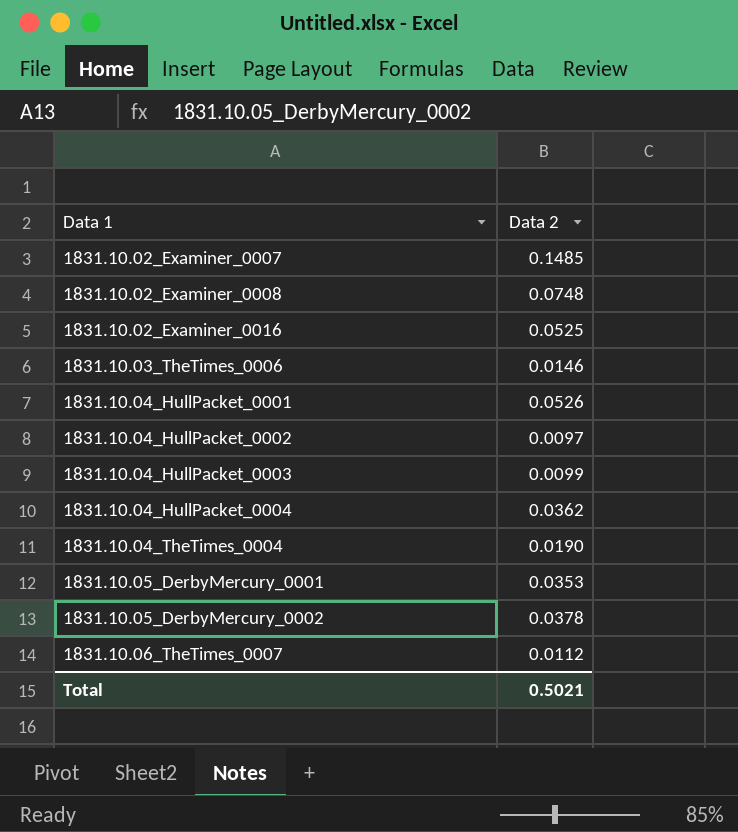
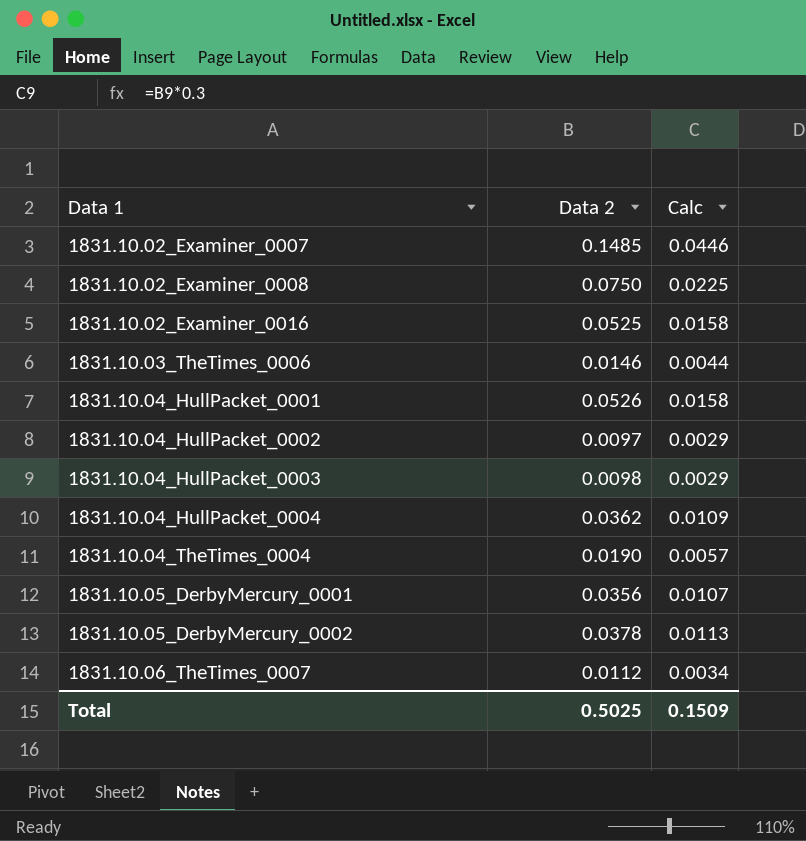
column Calc | formula: none -> [Data 2] * 0.3
1831.10.02_Examiner_0008 | Data 2: 0.0748 -> 0.0750
1831.10.04_HullPacket_0003 | Data 2: 0.0099 -> 0.0098
1831.10.05_DerbyMercury_0001 | Data 2: 0.0353 -> 0.0356
Total | Data 2: 0.5021 -> 0.5025

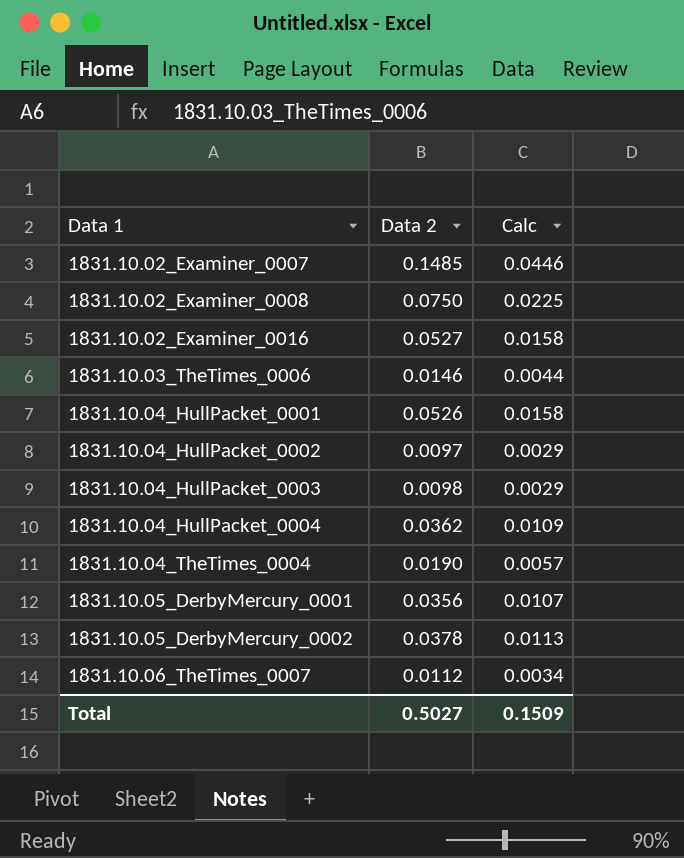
1831.10.02_Examiner_0016 | Data 2: 0.0525 -> 0.0527
Total | Data 2: 0.5025 -> 0.5027

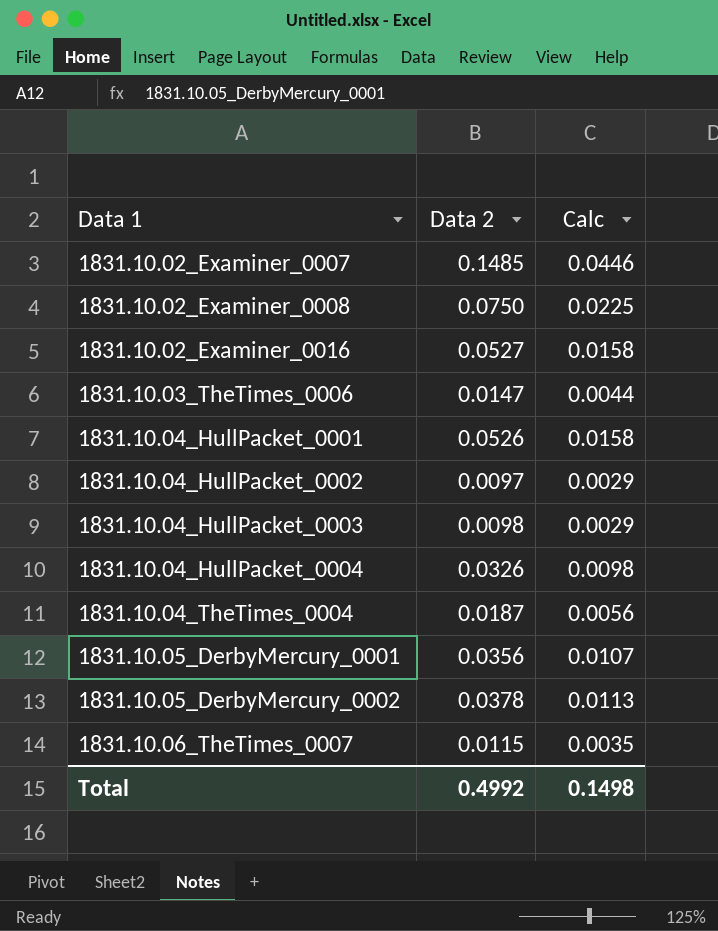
1831.10.03_TheTimes_0006 | Data 2: 0.0146 -> 0.0147
1831.10.04_HullPacket_0004 | Data 2: 0.0362 -> 0.0326
1831.10.04_HullPacket_0004 | Calc: 0.0109 -> 0.0098
1831.10.04_TheTimes_0004 | Data 2: 0.0190 -> 0.0187
1831.10.04_TheTimes_0004 | Calc: 0.0057 -> 0.0056
1831.10.06_TheTimes_0007 | Data 2: 0.0112 -> 0.0115
1831.10.06_TheTimes_0007 | Calc: 0.0034 -> 0.0035
Total | Data 2: 0.5027 -> 0.4992
Total | Calc: 0.1509 -> 0.1498

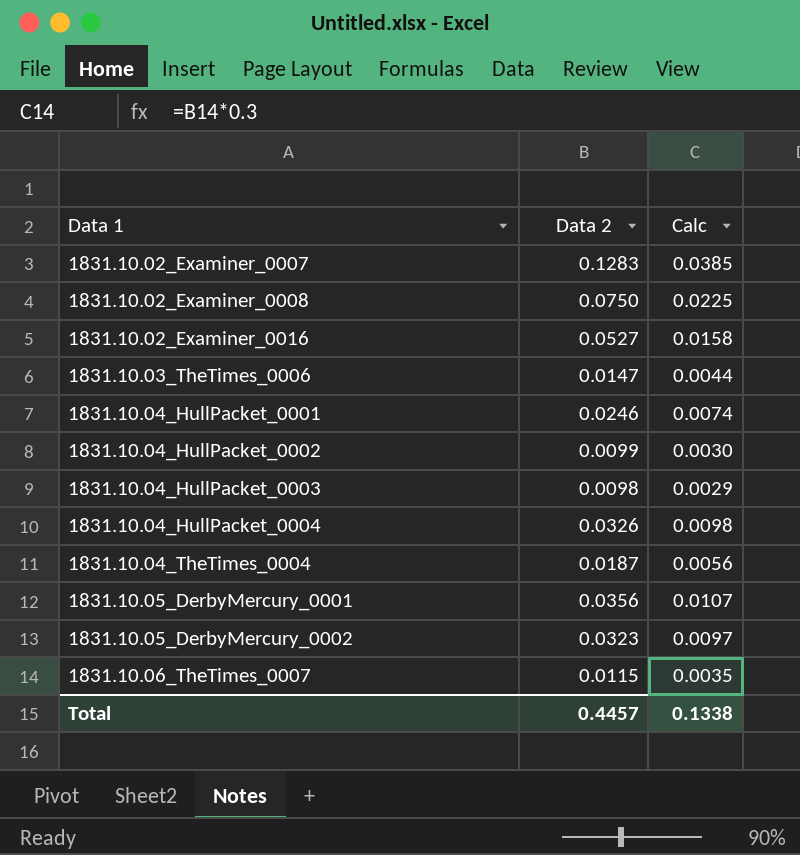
1831.10.02_Examiner_0007 | Data 2: 0.1485 -> 0.1283
1831.10.02_Examiner_0007 | Calc: 0.0446 -> 0.0385
1831.10.04_HullPacket_0001 | Data 2: 0.0526 -> 0.0246
1831.10.04_HullPacket_0001 | Calc: 0.0158 -> 0.0074
1831.10.04_HullPacket_0002 | Data 2: 0.0097 -> 0.0099
1831.10.04_HullPacket_0002 | Calc: 0.0029 -> 0.0030
1831.10.05_DerbyMercury_0002 | Data 2: 0.0378 -> 0.0323
1831.10.05_DerbyMercury_0002 | Calc: 0.0113 -> 0.0097
Total | Data 2: 0.4992 -> 0.4457
Total | Calc: 0.1498 -> 0.1338

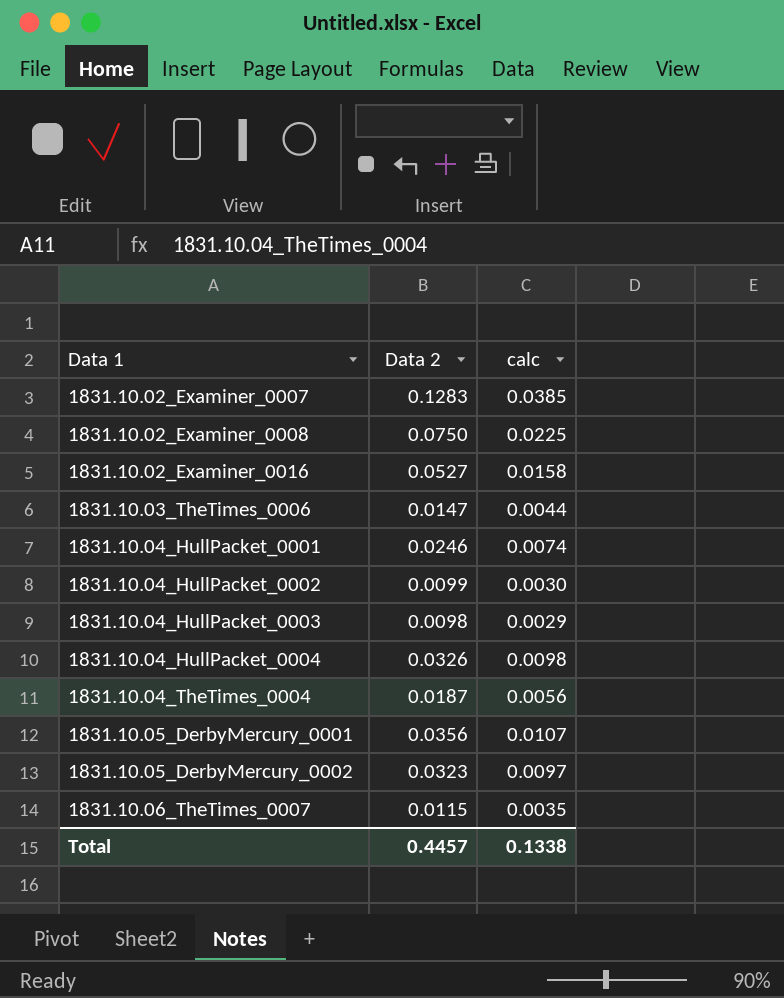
column name: Calc -> calc

